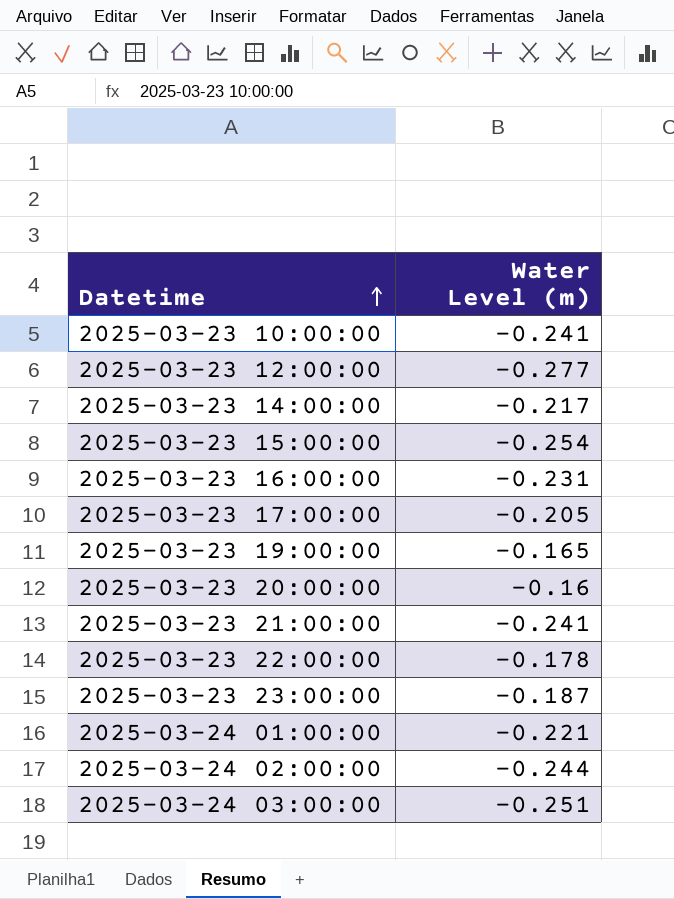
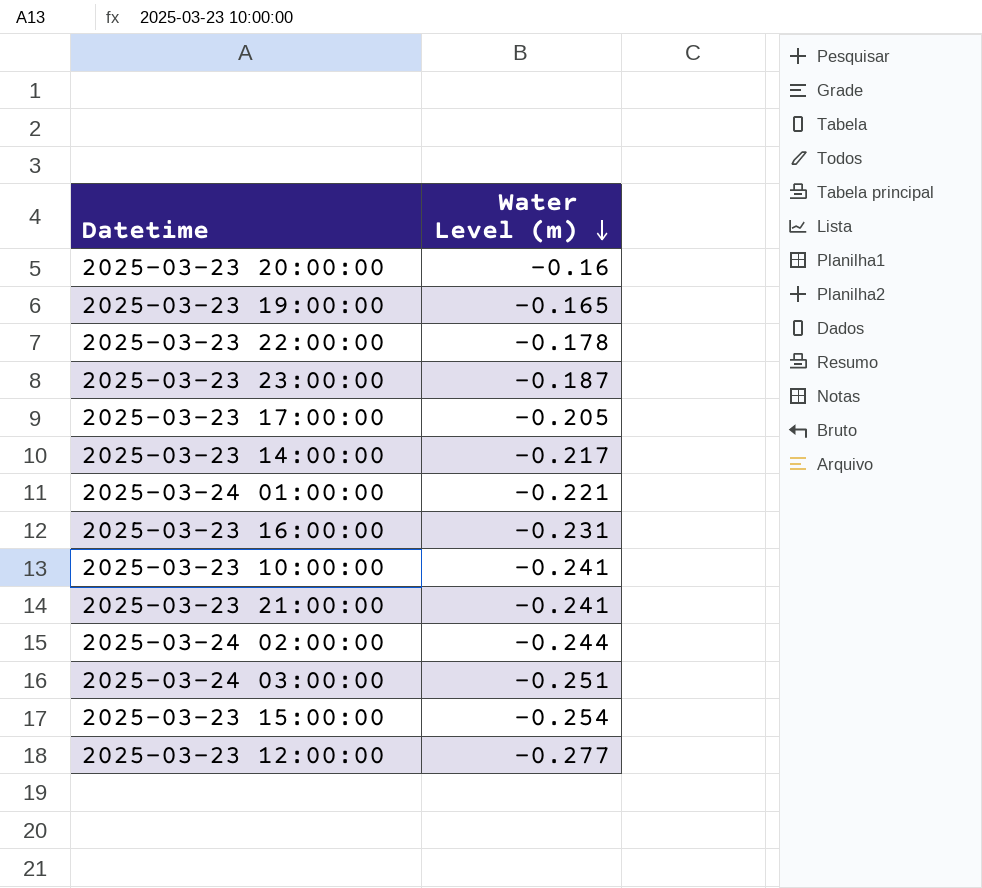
row order: Datetime ascending -> Water Level (m) descending

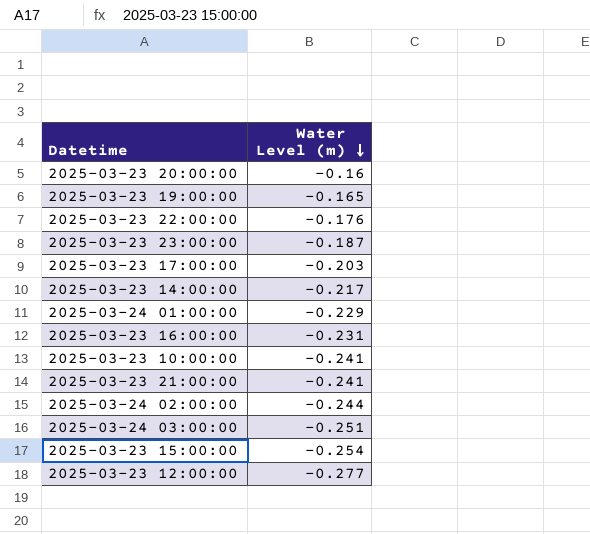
2025-03-23 22:00:00 | Water Level (m): -0.178 -> -0.176
2025-03-23 17:00:00 | Water Level (m): -0.205 -> -0.203
2025-03-24 01:00:00 | Water Level (m): -0.221 -> -0.229

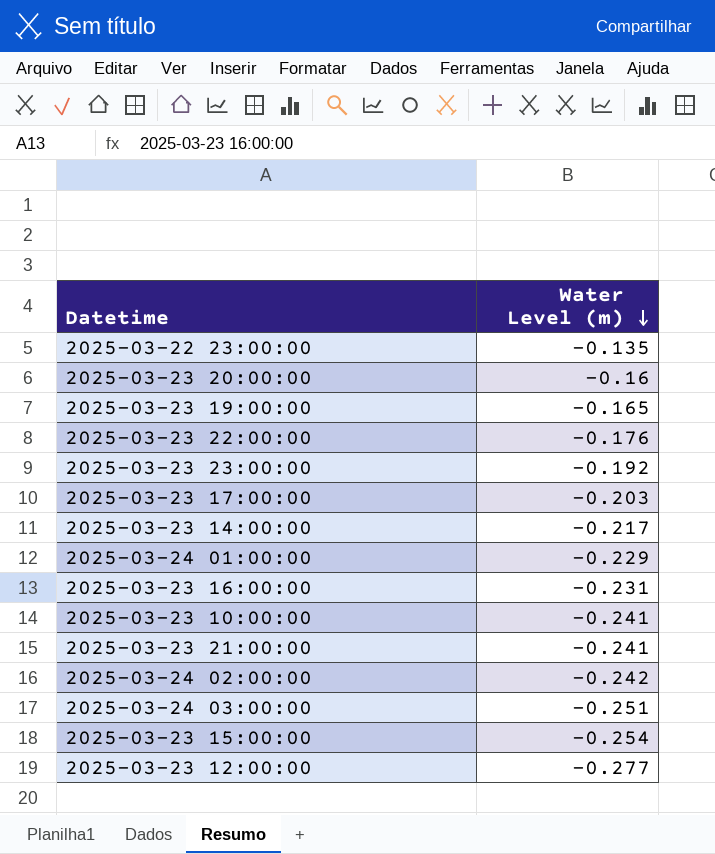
row 2025-03-22 23:00:00: none -> -0.135
2025-03-23 23:00:00 | Water Level (m): -0.187 -> -0.192
2025-03-24 02:00:00 | Water Level (m): -0.244 -> -0.242

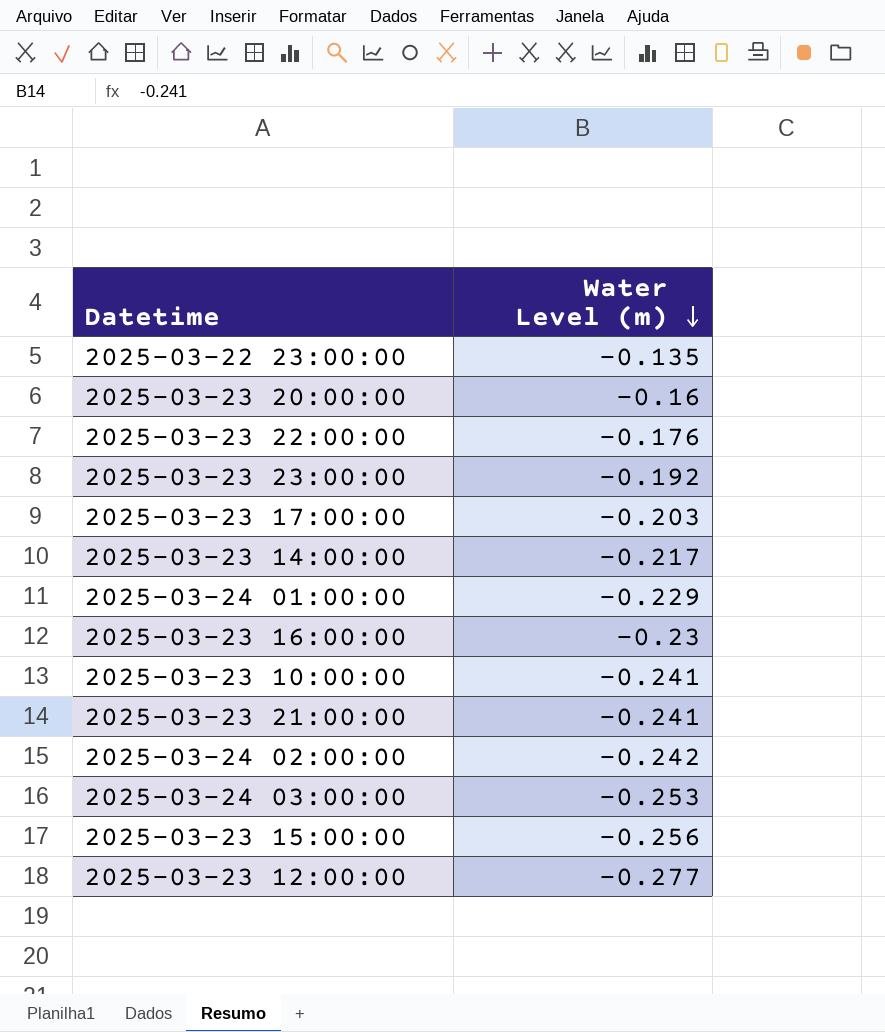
row 2025-03-23 19:00:00: -0.165 -> none
2025-03-23 16:00:00 | Water Level (m): -0.231 -> -0.23
2025-03-24 03:00:00 | Water Level (m): -0.251 -> -0.253
2025-03-23 15:00:00 | Water Level (m): -0.254 -> -0.256

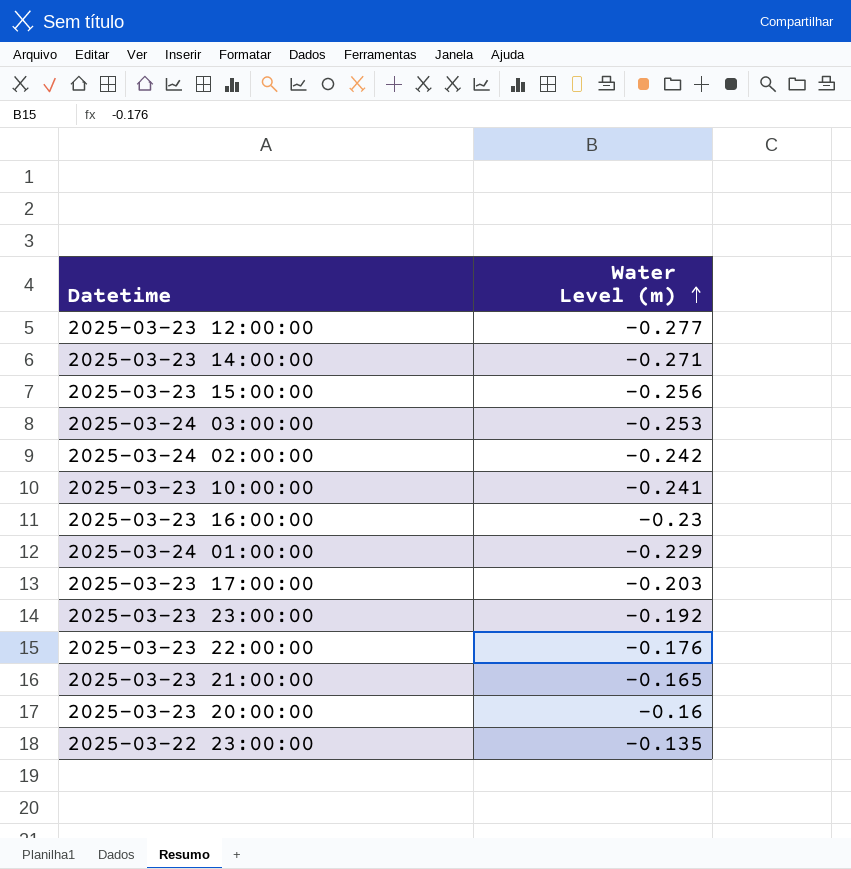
row order: Water Level (m) descending -> Water Level (m) ascending
2025-03-23 14:00:00 | Water Level (m): -0.217 -> -0.271
2025-03-23 21:00:00 | Water Level (m): -0.241 -> -0.165

